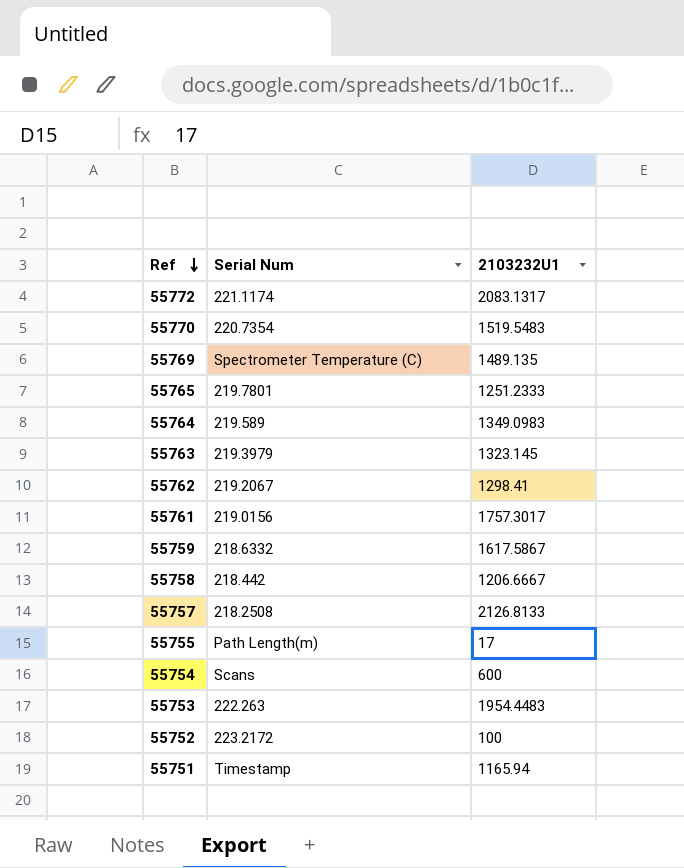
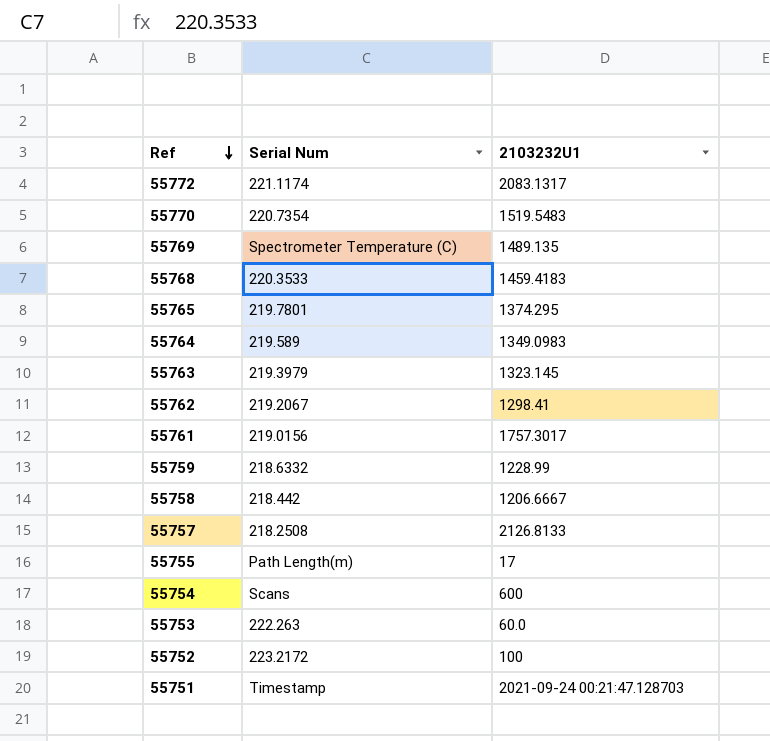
row 55768: none -> 220.3533 | 1459.4183
55765 | 2103232U1: 1251.2333 -> 1374.295
55759 | 2103232U1: 1617.5867 -> 1228.99
55753 | 2103232U1: 1954.4483 -> 60.0
55751 | 2103232U1: 1165.94 -> 2021-09-24 00:21:47.128703

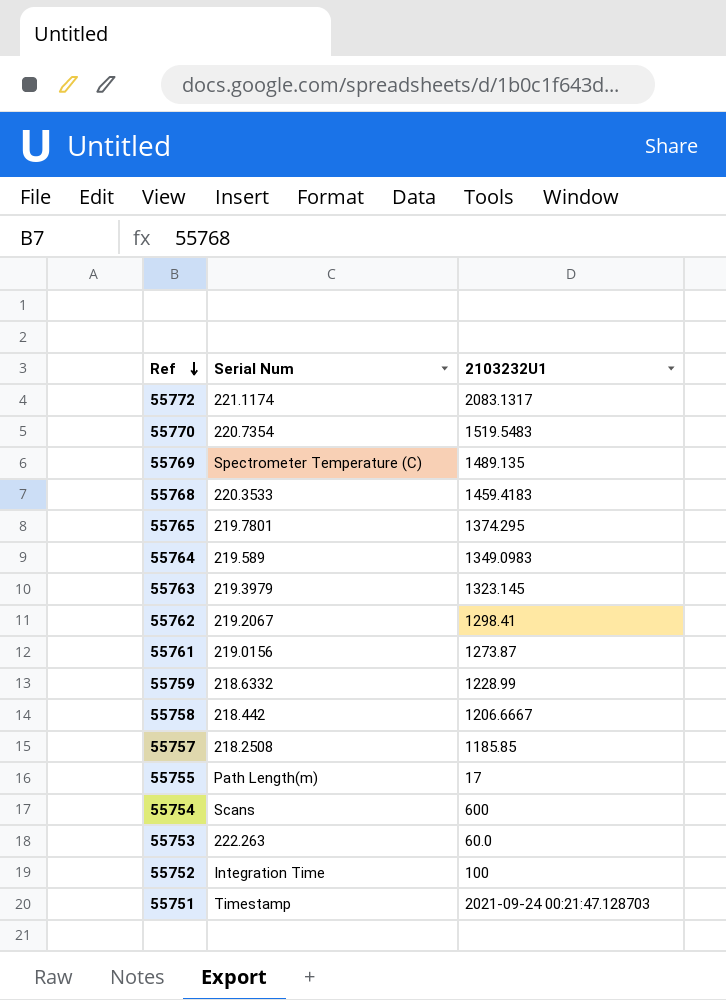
55761 | 2103232U1: 1757.3017 -> 1273.87
55757 | 2103232U1: 2126.8133 -> 1185.85
55752 | Serial Num: 223.2172 -> Integration Time

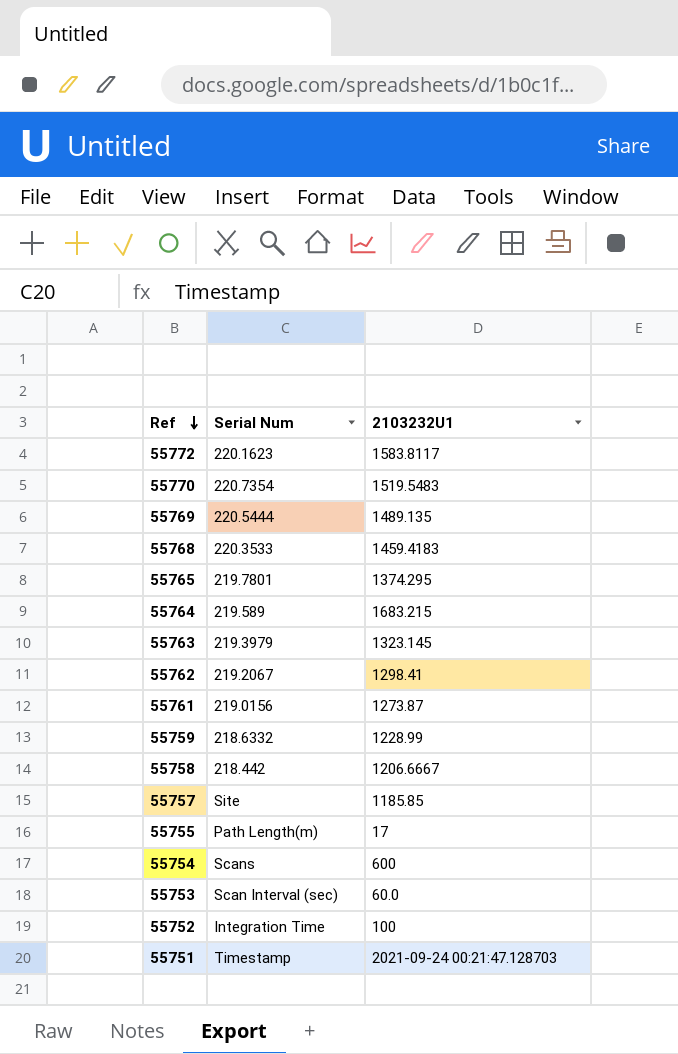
55772 | Serial Num: 221.1174 -> 220.1623
55772 | 2103232U1: 2083.1317 -> 1583.8117
55769 | Serial Num: Spectrometer Temperature (C) -> 220.5444
55764 | 2103232U1: 1349.0983 -> 1683.215
55757 | Serial Num: 218.2508 -> Site
55753 | Serial Num: 222.263 -> Scan Interval (sec)

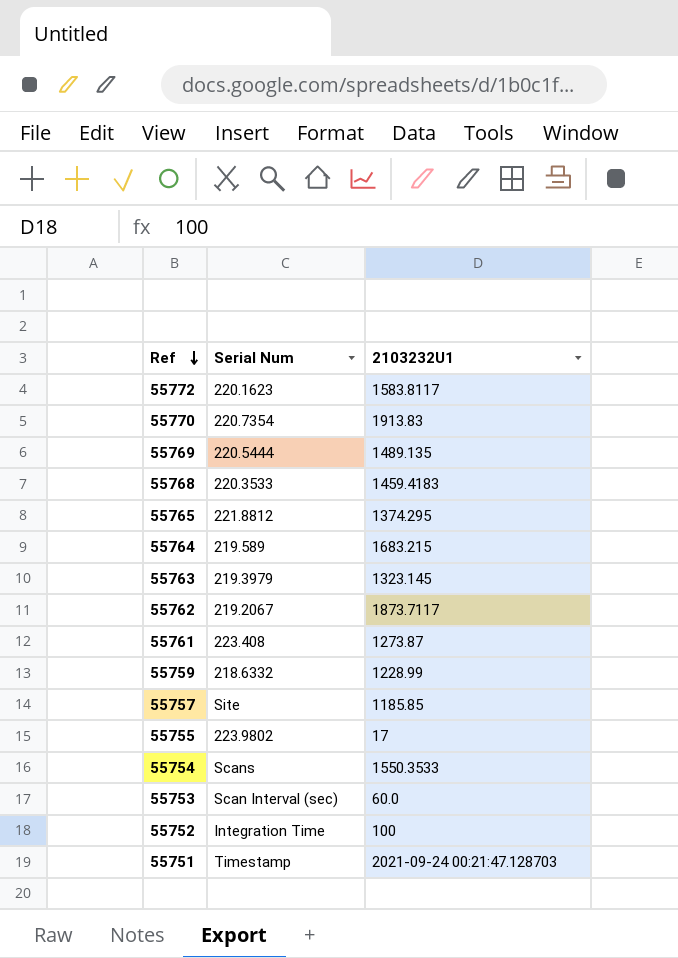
row 55758: 218.442 | 1206.6667 -> none
55770 | 2103232U1: 1519.5483 -> 1913.83
55765 | Serial Num: 219.7801 -> 221.8812
55762 | 2103232U1: 1298.41 -> 1873.7117
55761 | Serial Num: 219.0156 -> 223.408
55755 | Serial Num: Path Length(m) -> 223.9802
55754 | 2103232U1: 600 -> 1550.3533

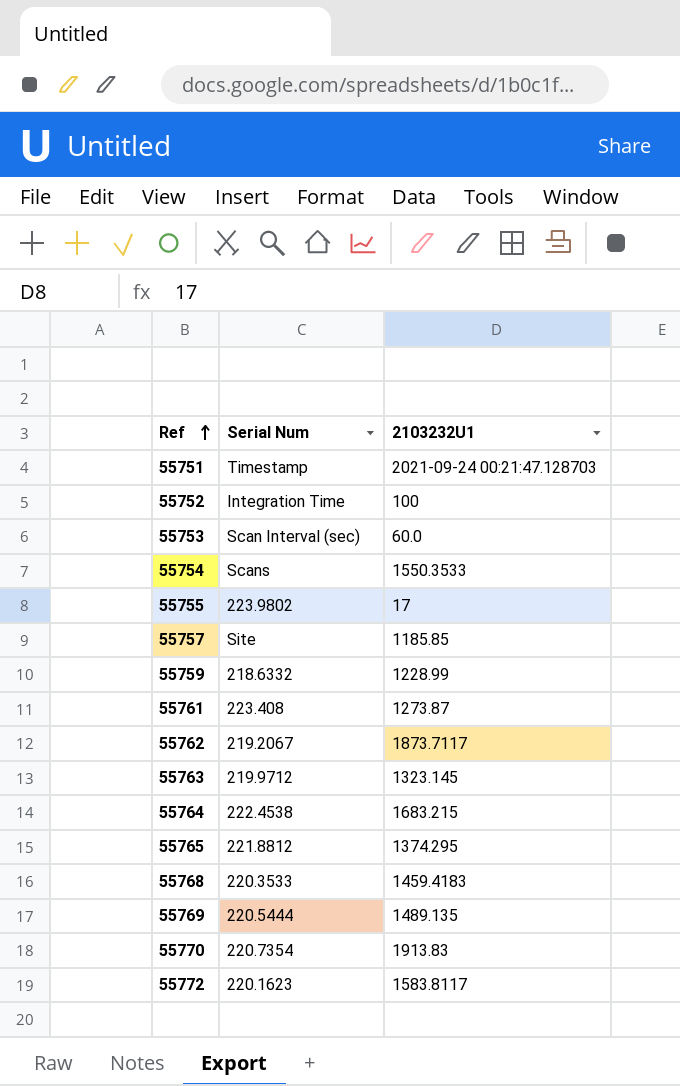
row order: Ref descending -> Ref ascending
55763 | Serial Num: 219.3979 -> 219.9712
55764 | Serial Num: 219.589 -> 222.4538

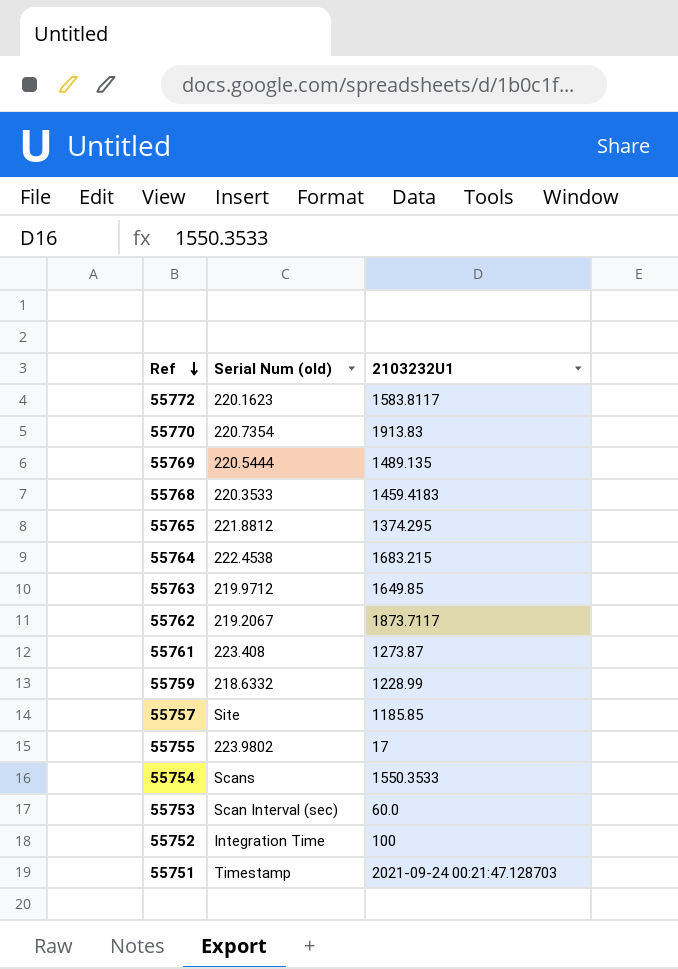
row order: Ref ascending -> Ref descending
column name: Serial Num -> Serial Num (old)
55763 | 2103232U1: 1323.145 -> 1649.85

